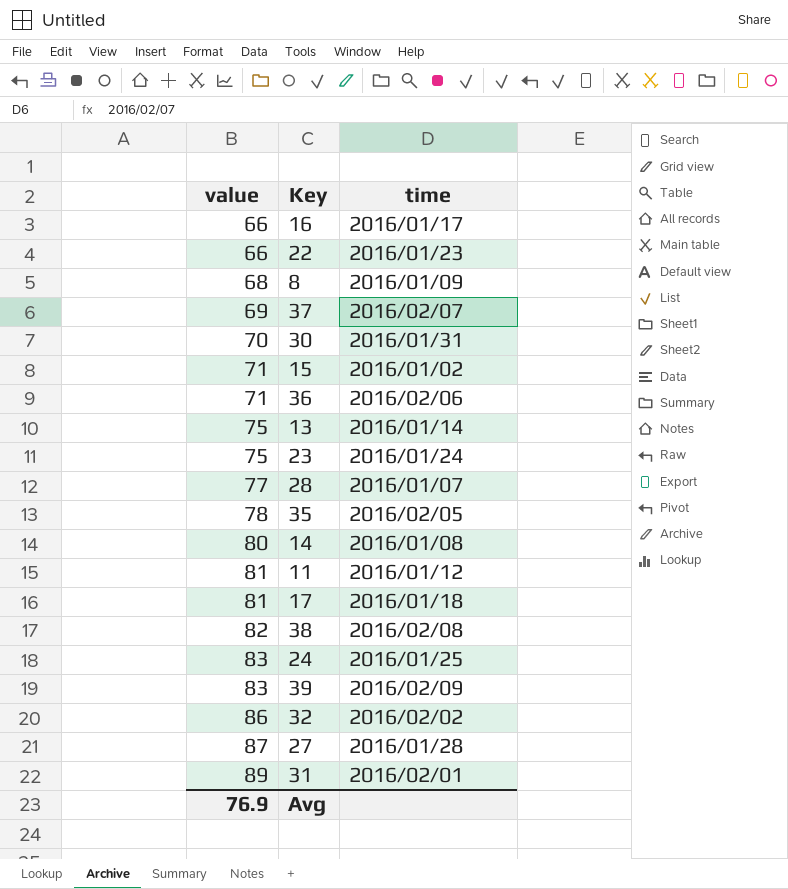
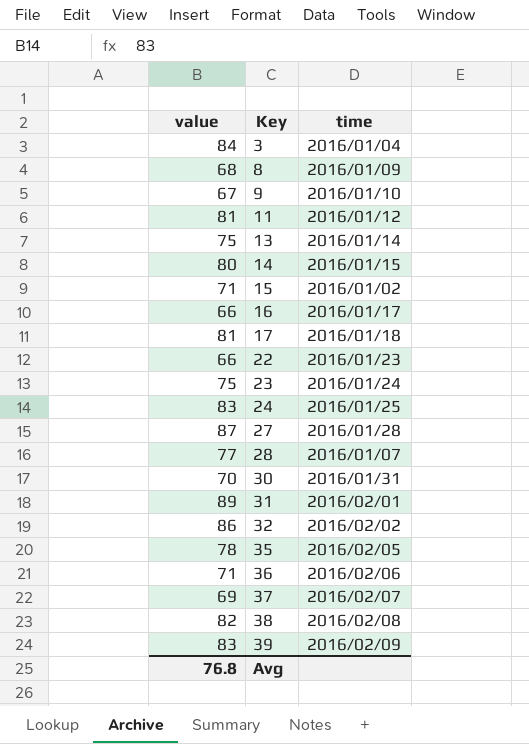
row order: value ascending -> Key ascending
row 3: none -> 84 | 2016/01/04
row 9: none -> 67 | 2016/01/10
14 | time: 2016/01/08 -> 2016/01/15
Avg | value: 76.9 -> 76.8

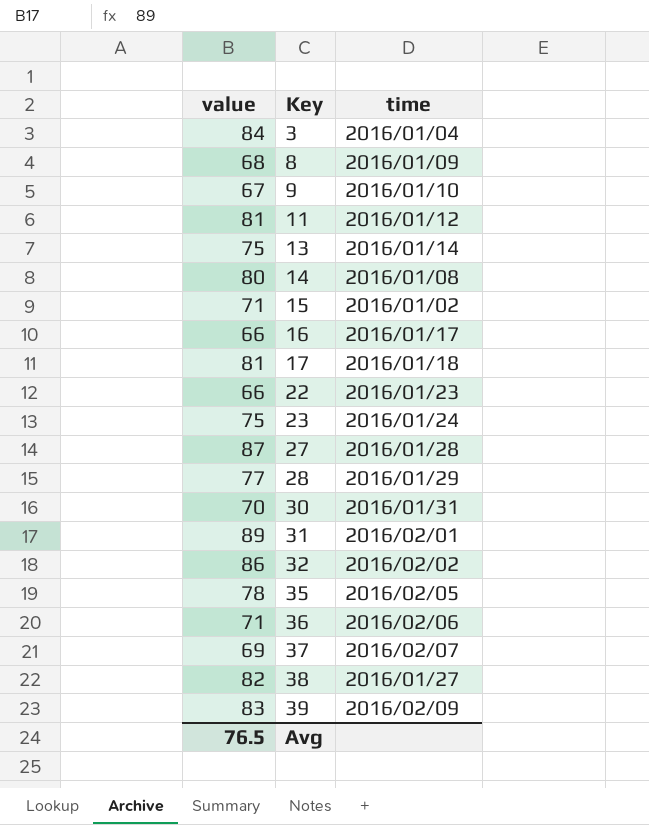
row 24: 83 | 2016/01/25 -> none
14 | time: 2016/01/15 -> 2016/01/08
28 | time: 2016/01/07 -> 2016/01/29
38 | time: 2016/02/08 -> 2016/01/27
Avg | value: 76.8 -> 76.5

